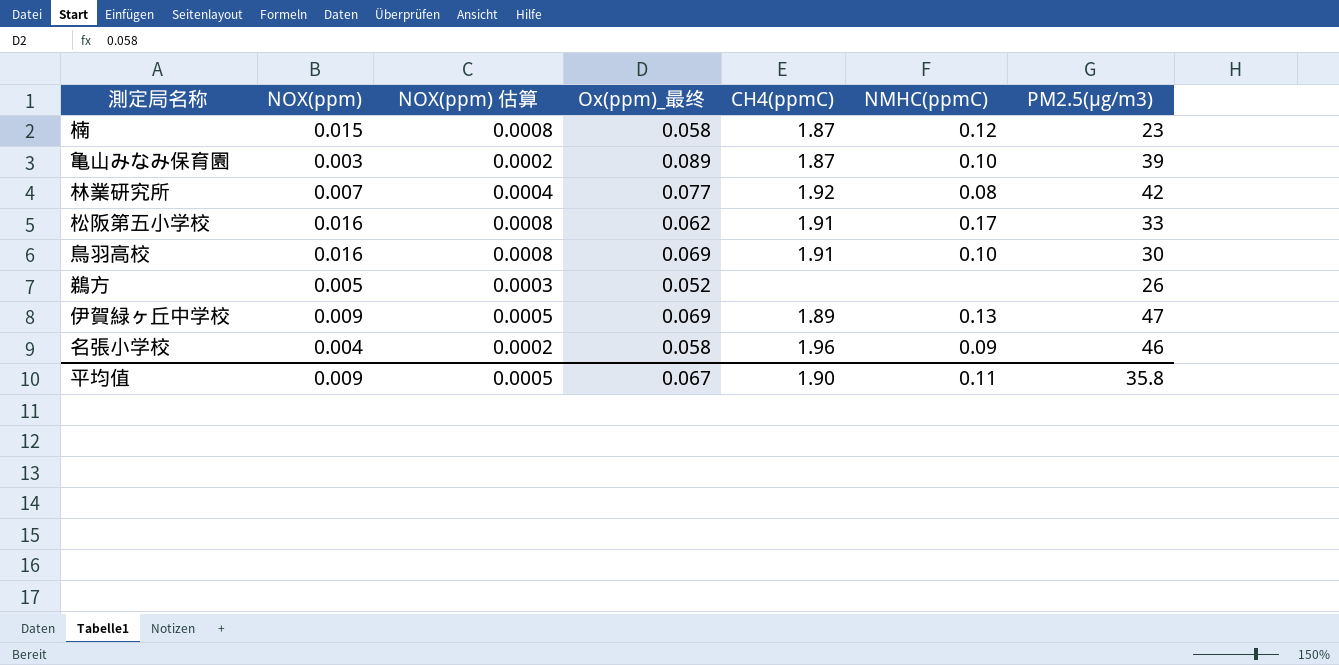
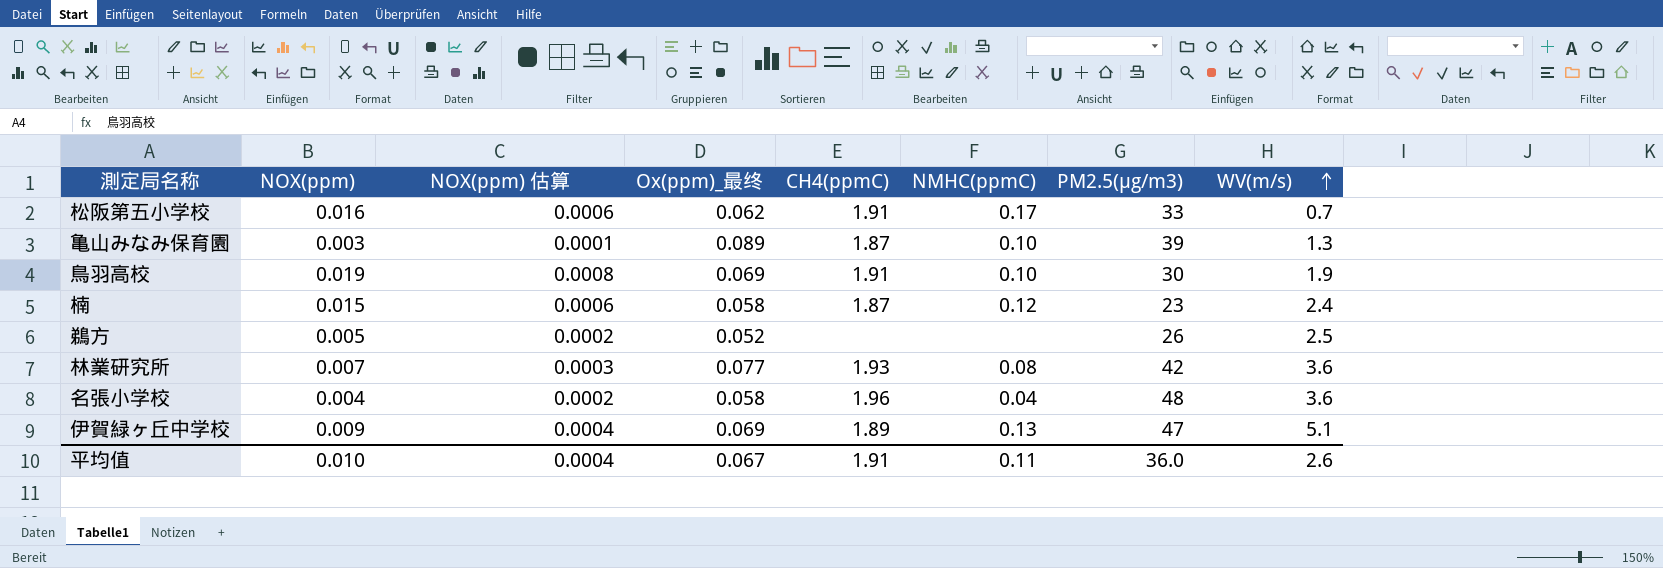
row order: none -> WV(m/s) ascending
column NOX(ppm) 估算 | formula: [NOX(ppm)] * 0.05 -> [NOX(ppm)] * 0.04
column WV(m/s) | position: none -> 8
鳥羽高校 | NOX(ppm): 0.016 -> 0.019
林業研究所 | CH4(ppmC): 1.92 -> 1.93
名張小学校 | NMHC(ppmC): 0.09 -> 0.04
名張小学校 | PM2.5(μg/m3): 46 -> 48
平均值 | NOX(ppm): 0.009 -> 0.010
平均值 | NOX(ppm) 估算: 0.0005 -> 0.0004
平均值 | CH4(ppmC): 1.90 -> 1.91
平均值 | PM2.5(μg/m3): 35.8 -> 36.0

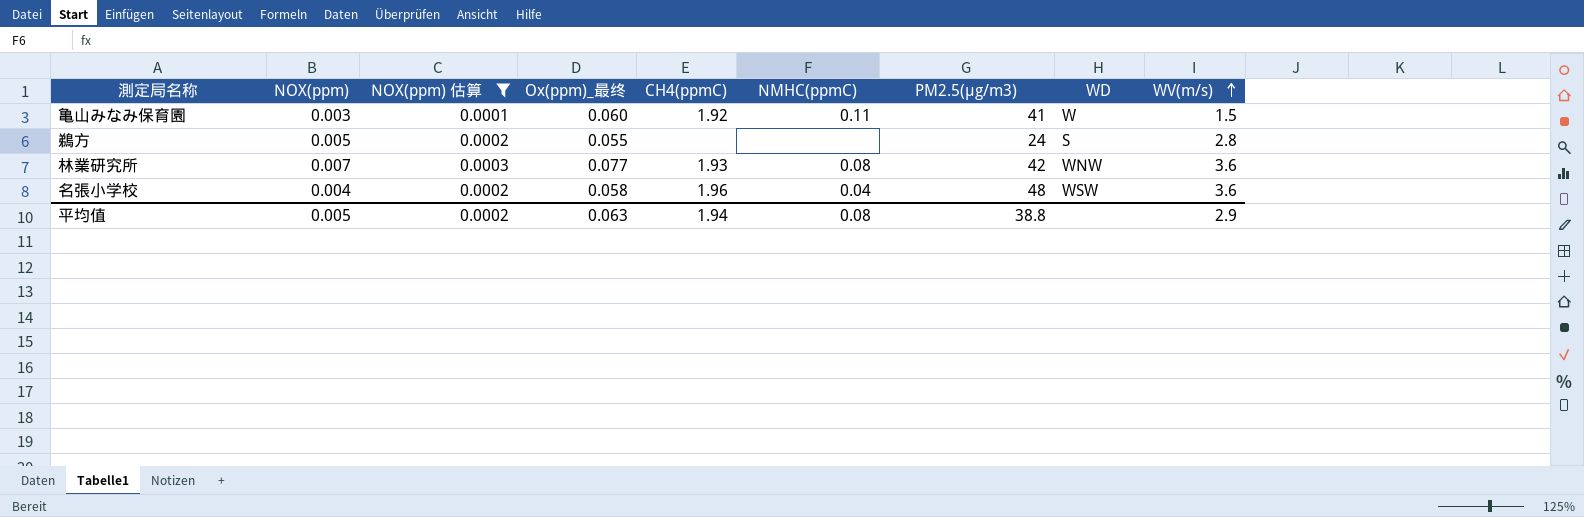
filter: none -> NOX(ppm) 估算 <= 0.0003
column WD | position: none -> 8
亀山みなみ保育園 | Ox(ppm)_最终: 0.089 -> 0.060
亀山みなみ保育園 | CH4(ppmC): 1.87 -> 1.92
亀山みなみ保育園 | NMHC(ppmC): 0.10 -> 0.11
亀山みなみ保育園 | PM2.5(μg/m3): 39 -> 41
亀山みなみ保育園 | WV(m/s): 1.3 -> 1.5
鵜方 | Ox(ppm)_最终: 0.052 -> 0.055
鵜方 | PM2.5(μg/m3): 26 -> 24
鵜方 | WV(m/s): 2.5 -> 2.8
平均值 | NOX(ppm): 0.010 -> 0.005
平均值 | NOX(ppm) 估算: 0.0004 -> 0.0002
平均值 | Ox(ppm)_最终: 0.067 -> 0.063
平均值 | CH4(ppmC): 1.91 -> 1.94
平均值 | NMHC(ppmC): 0.11 -> 0.08
平均值 | PM2.5(μg/m3): 36.0 -> 38.8
平均值 | WV(m/s): 2.6 -> 2.9

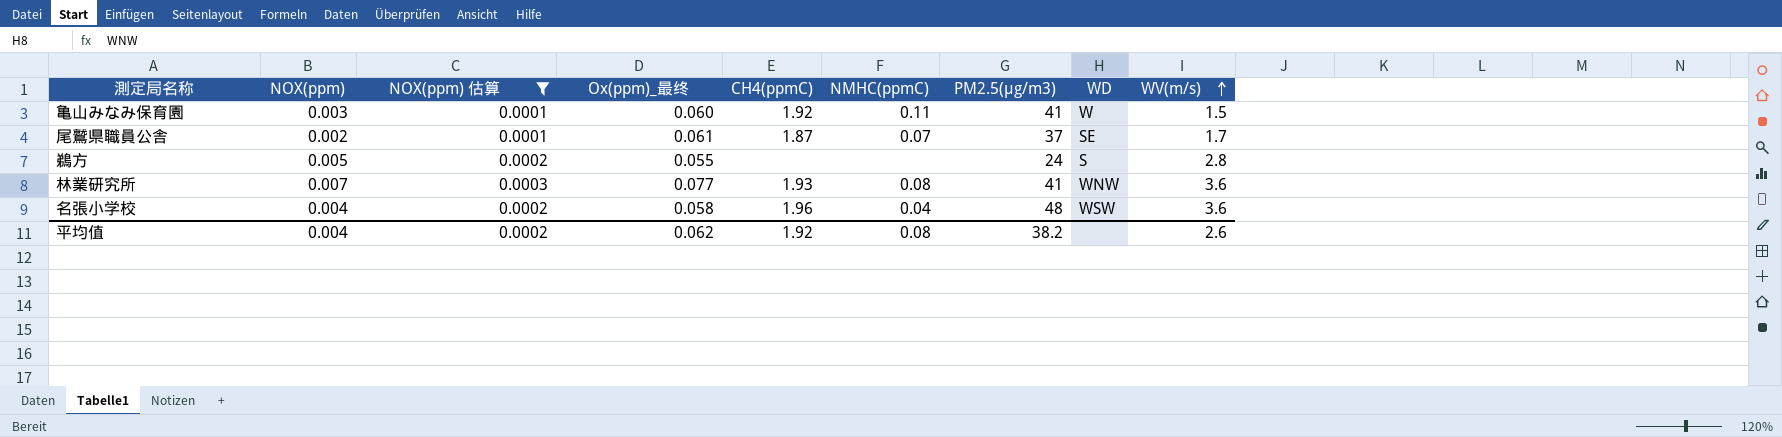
row 尾鷲県職員公舎: none -> 0.002 | 0.0001 | 0.061 | 1.87 | 0.07 | 37 | SE | 1.7
林業研究所 | PM2.5(μg/m3): 42 -> 41
平均值 | NOX(ppm): 0.005 -> 0.004
平均值 | Ox(ppm)_最终: 0.063 -> 0.062
平均值 | CH4(ppmC): 1.94 -> 1.92
平均值 | PM2.5(μg/m3): 38.8 -> 38.2
平均值 | WV(m/s): 2.9 -> 2.6

